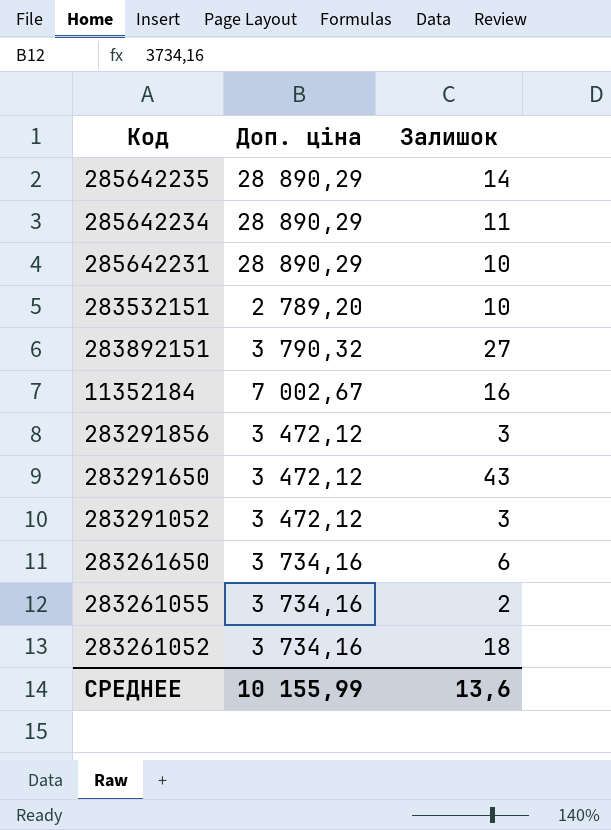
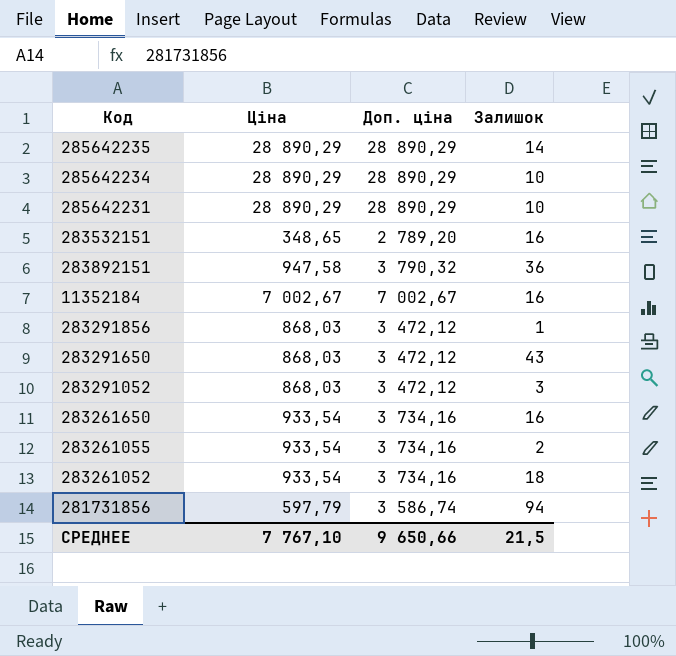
column Ціна | position: none -> 2
285642234 | Залишок: 11 -> 10
283532151 | Залишок: 10 -> 16
283892151 | Залишок: 27 -> 36
283291856 | Залишок: 3 -> 1
283261650 | Залишок: 6 -> 16
row 281731856: none -> 597,79 | 3 586,74 | 94
СРЕДНЕЕ | Доп. ціна: 10 155,99 -> 9 650,66
СРЕДНЕЕ | Залишок: 13,6 -> 21,5

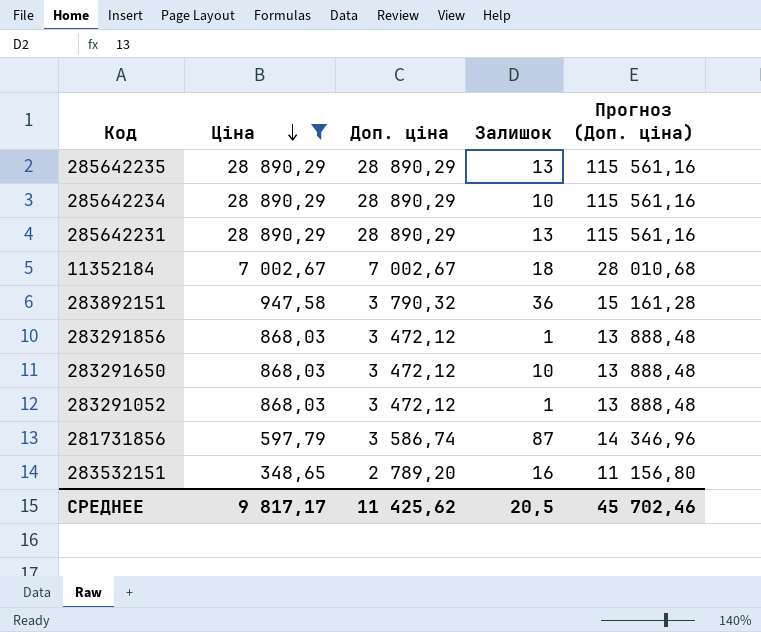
filter: none -> Ціна != 933,54
row order: none -> Ціна descending
column Прогноз (Доп. ціна) | formula: none -> [Доп. ціна] * 4
285642235 | Залишок: 14 -> 13
285642231 | Залишок: 10 -> 13
11352184 | Залишок: 16 -> 18
283291650 | Залишок: 43 -> 10
283291052 | Залишок: 3 -> 1
281731856 | Залишок: 94 -> 87
СРЕДНЕЕ | Ціна: 7 767,10 -> 9 817,17
СРЕДНЕЕ | Доп. ціна: 9 650,66 -> 11 425,62
СРЕДНЕЕ | Залишок: 21,5 -> 20,5

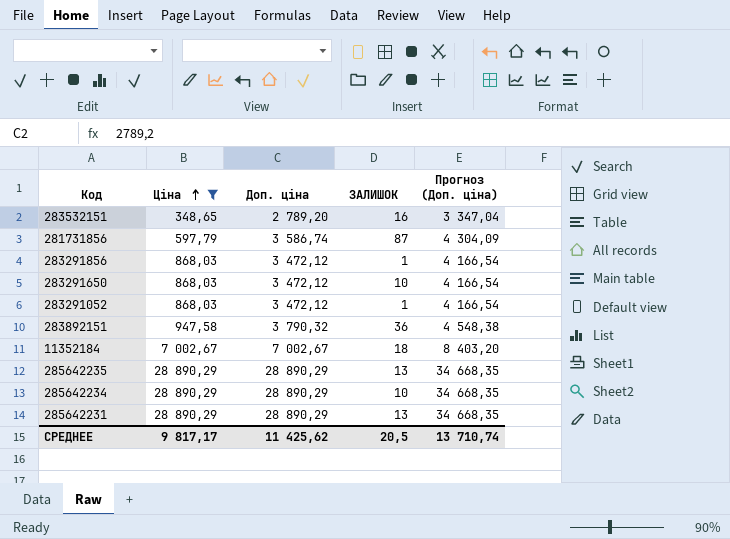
row order: Ціна descending -> Ціна ascending
column name: Залишок -> ЗАЛИШОК
column Прогноз (Доп. ціна) | formula: [Доп. ціна] * 4 -> [Доп. ціна] * 1,2
СРЕДНЕЕ | Прогноз (Доп. ціна): 45 702,46 -> 13 710,74

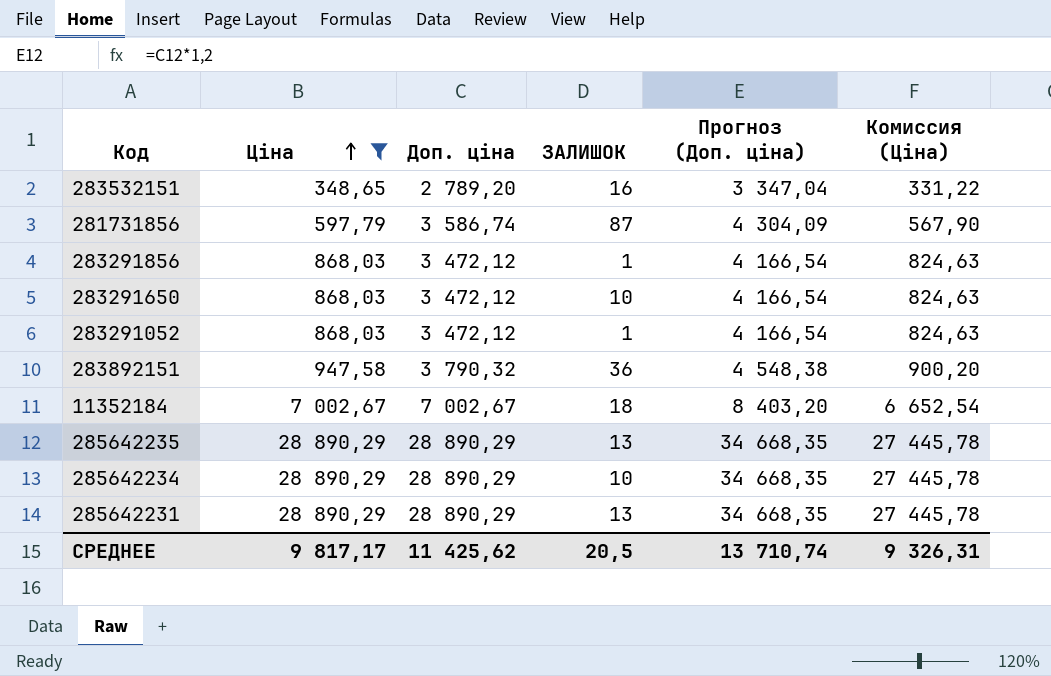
column Комиссия (Ціна) | formula: none -> [Ціна] * 0,95

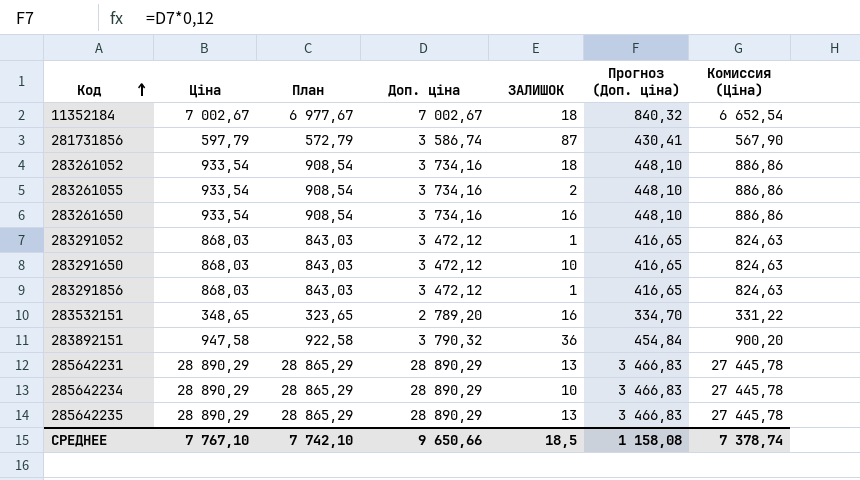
filter: Ціна != 933,54 -> none
row order: Ціна ascending -> Код ascending
column План | formula: none -> [Ціна] - 25
column Прогноз (Доп. ціна) | formula: [Доп. ціна] * 1,2 -> [Доп. ціна] * 0,12
СРЕДНЕЕ | Ціна: 9 817,17 -> 7 767,10
СРЕДНЕЕ | Доп. ціна: 11 425,62 -> 9 650,66
СРЕДНЕЕ | ЗАЛИШОК: 20,5 -> 18,5
СРЕДНЕЕ | Прогноз (Доп. ціна): 13 710,74 -> 1 158,08
СРЕДНЕЕ | Комиссия (Ціна): 9 326,31 -> 7 378,74

